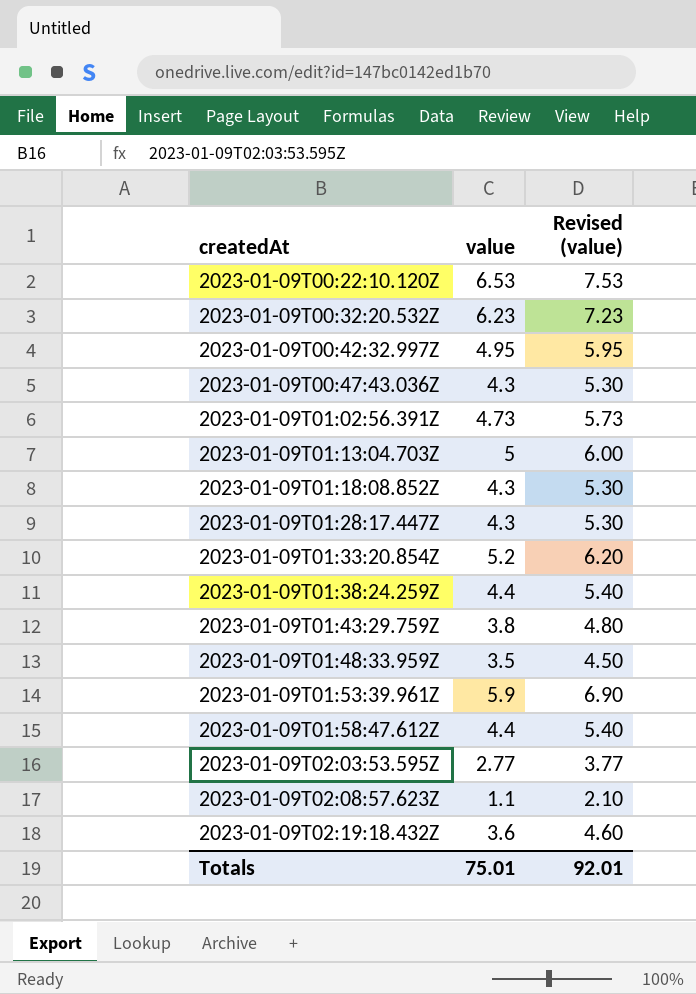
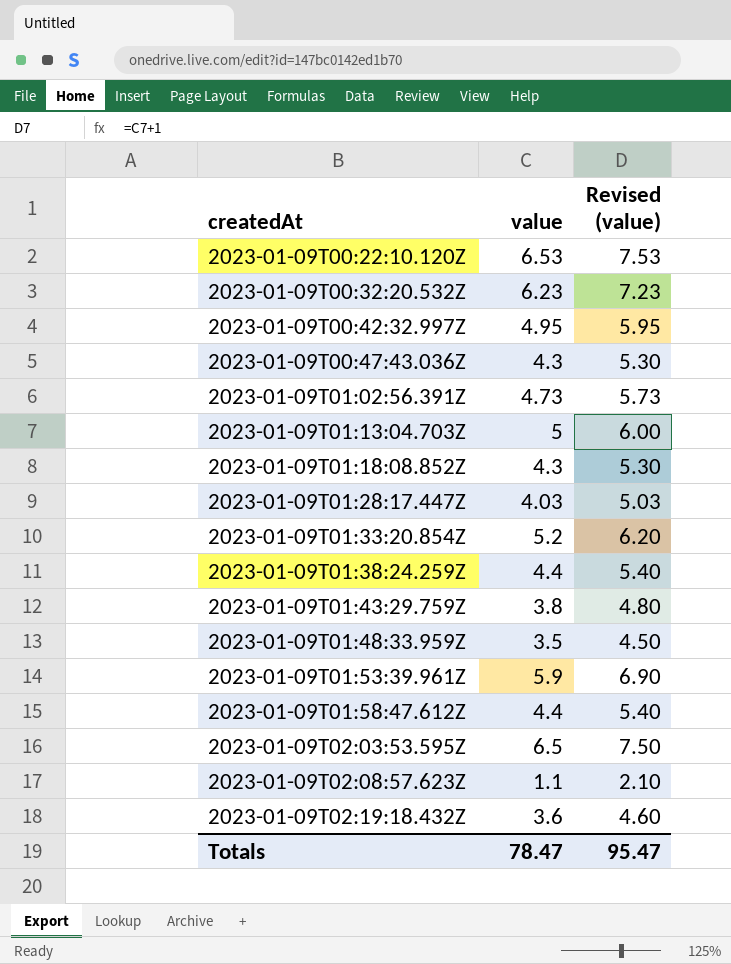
2023-01-09T01:28:17.447Z | value: 4.3 -> 4.03
2023-01-09T01:28:17.447Z | Revised (value): 5.30 -> 5.03
2023-01-09T02:03:53.595Z | value: 2.77 -> 6.5
2023-01-09T02:03:53.595Z | Revised (value): 3.77 -> 7.50
Totals | value: 75.01 -> 78.47
Totals | Revised (value): 92.01 -> 95.47

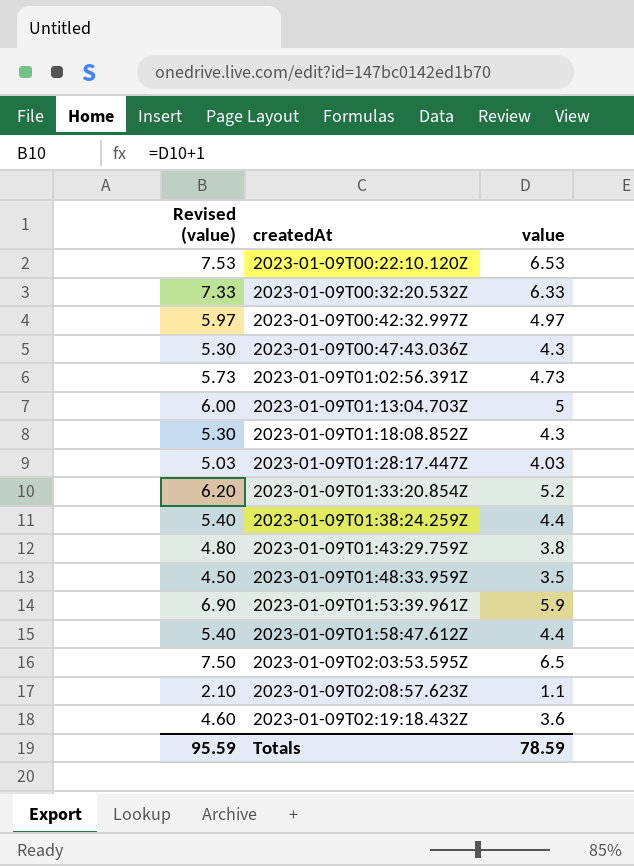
column Revised (value) | position: 3 -> 1
2023-01-09T00:32:20.532Z | Revised (value): 7.23 -> 7.33
2023-01-09T00:32:20.532Z | value: 6.23 -> 6.33
2023-01-09T00:42:32.997Z | Revised (value): 5.95 -> 5.97
2023-01-09T00:42:32.997Z | value: 4.95 -> 4.97
Totals | Revised (value): 95.47 -> 95.59
Totals | value: 78.47 -> 78.59

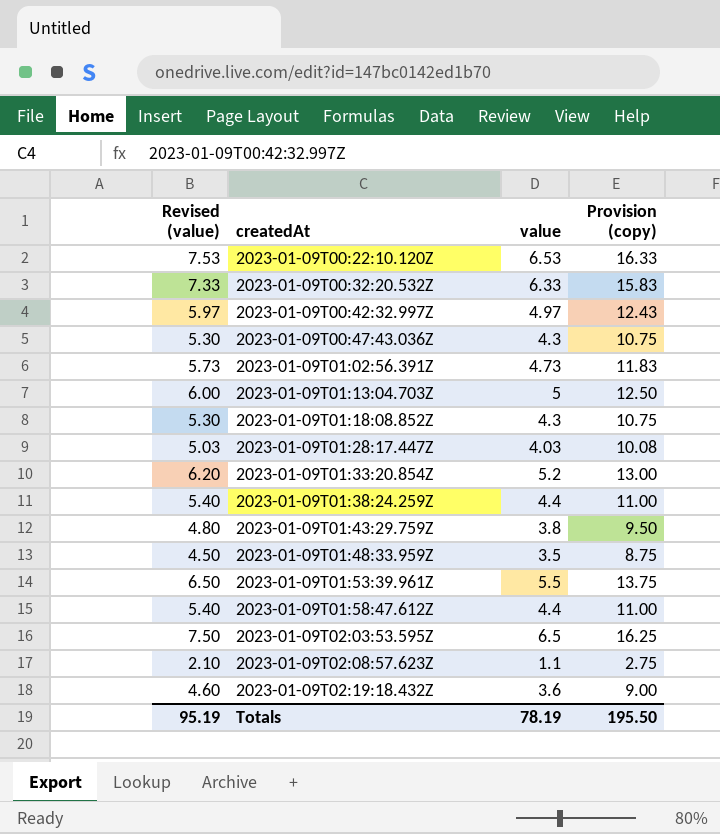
column Provision (copy) | formula: none -> [value] * 2.5
2023-01-09T01:53:39.961Z | Revised (value): 6.90 -> 6.50
2023-01-09T01:53:39.961Z | value: 5.9 -> 5.5
Totals | Revised (value): 95.59 -> 95.19
Totals | value: 78.59 -> 78.19

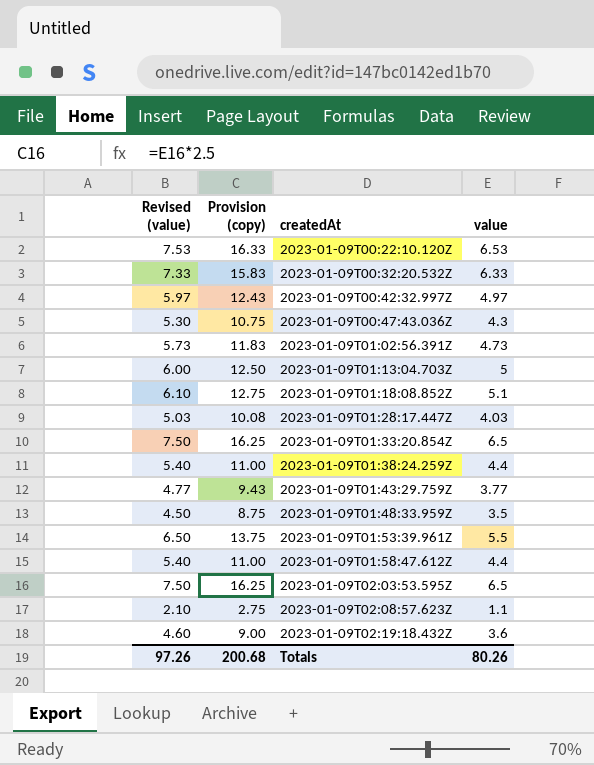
column Provision (copy) | position: 4 -> 2
2023-01-09T01:18:08.852Z | Revised (value): 5.30 -> 6.10
2023-01-09T01:18:08.852Z | Provision (copy): 10.75 -> 12.75
2023-01-09T01:18:08.852Z | value: 4.3 -> 5.1
2023-01-09T01:33:20.854Z | Revised (value): 6.20 -> 7.50
2023-01-09T01:33:20.854Z | Provision (copy): 13.00 -> 16.25
2023-01-09T01:33:20.854Z | value: 5.2 -> 6.5
2023-01-09T01:43:29.759Z | Revised (value): 4.80 -> 4.77
2023-01-09T01:43:29.759Z | Provision (copy): 9.50 -> 9.43
2023-01-09T01:43:29.759Z | value: 3.8 -> 3.77
Totals | Revised (value): 95.19 -> 97.26
Totals | Provision (copy): 195.50 -> 200.68
Totals | value: 78.19 -> 80.26

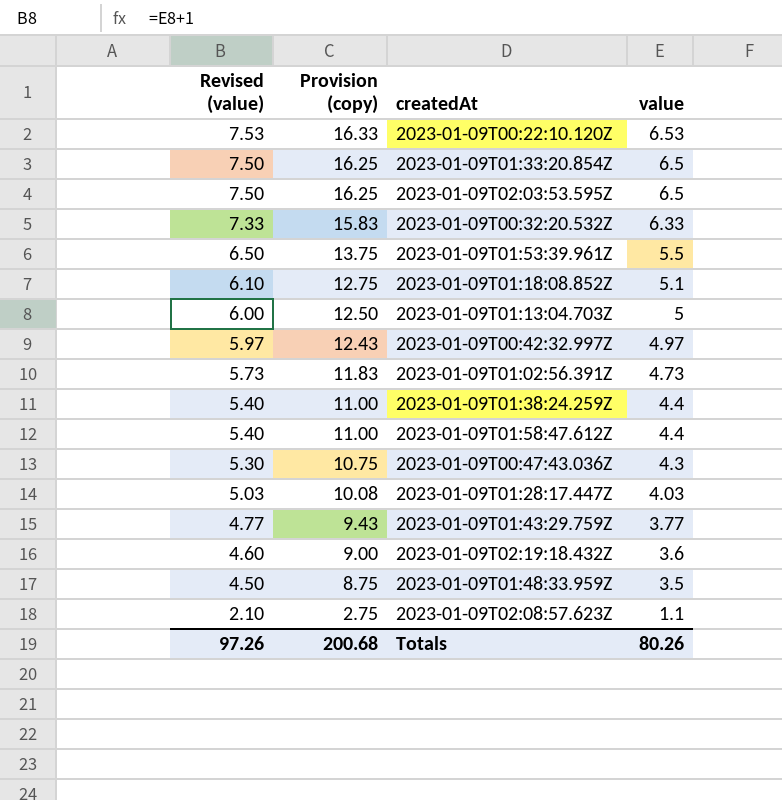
row order: createdAt ascending -> Revised (value) descending

